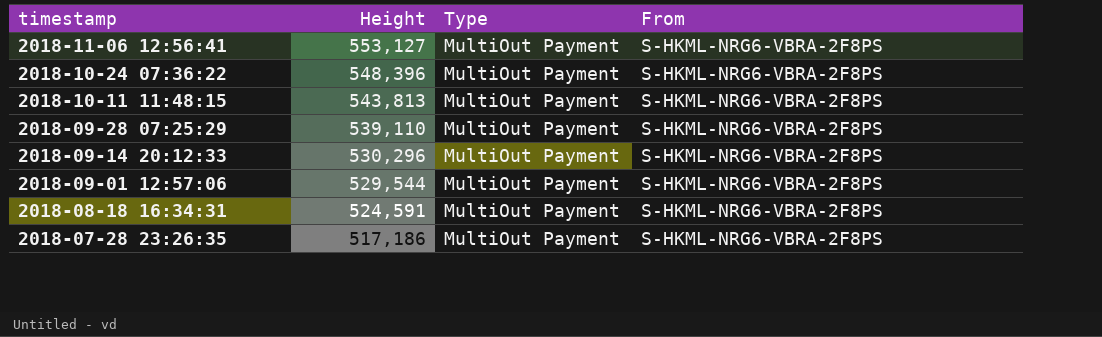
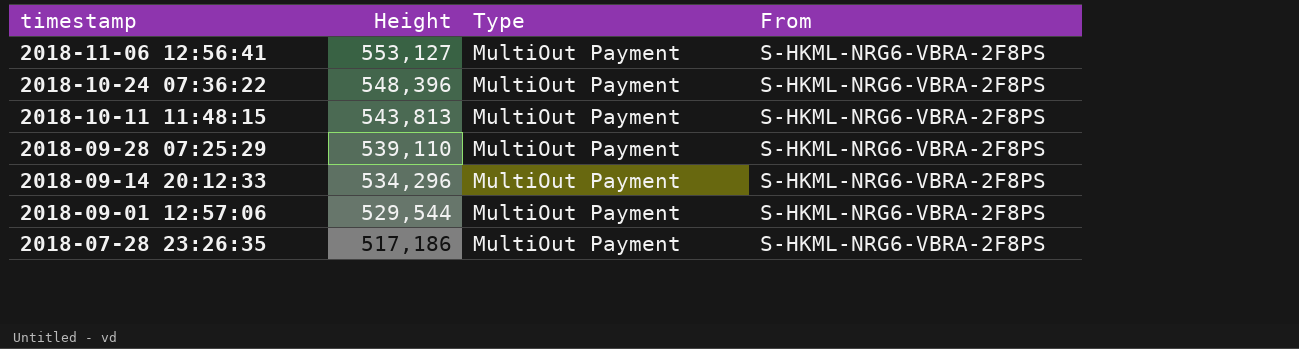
row 2018-08-18 16:34:31: 524,591 | MultiOut Payment | S-HKML-NRG6-VBRA-2F8PS -> none
2018-09-14 20:12:33 | Height: 530,296 -> 534,296

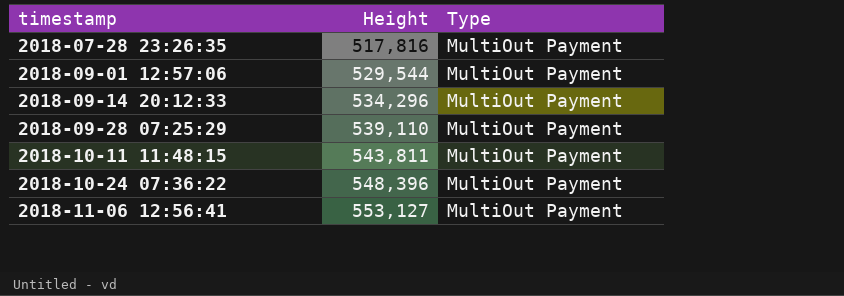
row order: timestamp descending -> timestamp ascending
column From | position: 4 -> none
2018-07-28 23:26:35 | Height: 517,186 -> 517,816
2018-10-11 11:48:15 | Height: 543,813 -> 543,811

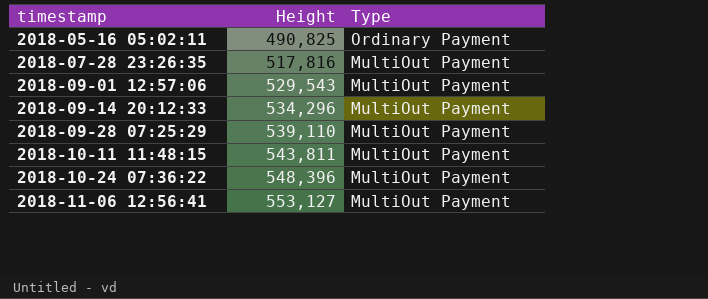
row 2018-05-16 05:02:11: none -> 490,825 | Ordinary Payment
2018-09-01 12:57:06 | Height: 529,544 -> 529,543

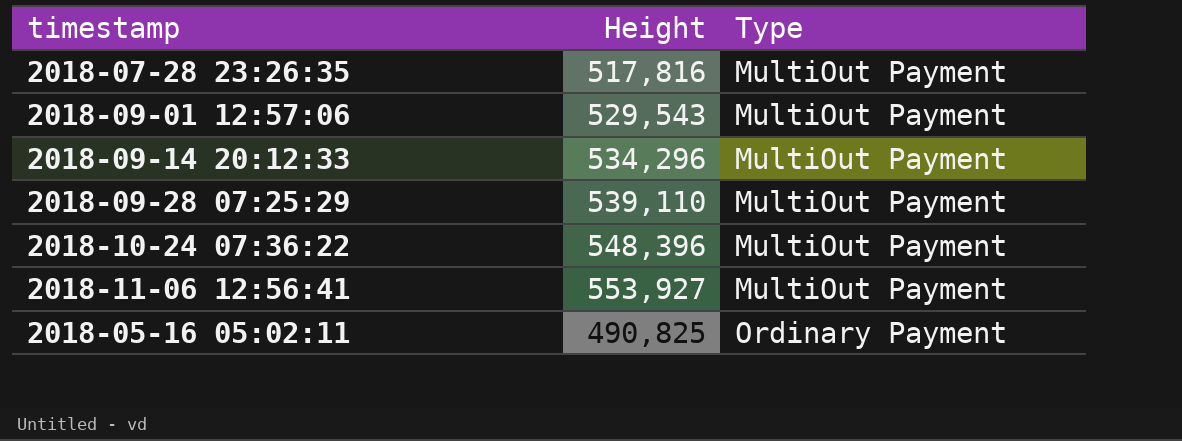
row order: timestamp ascending -> Type ascending
row 2018-10-11 11:48:15: 543,811 | MultiOut Payment -> none
2018-11-06 12:56:41 | Height: 553,127 -> 553,927

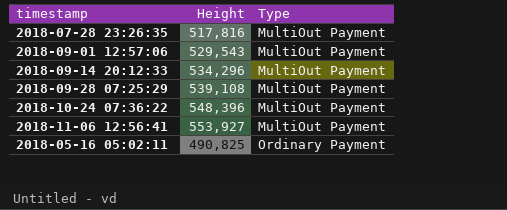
2018-09-28 07:25:29 | Height: 539,110 -> 539,108

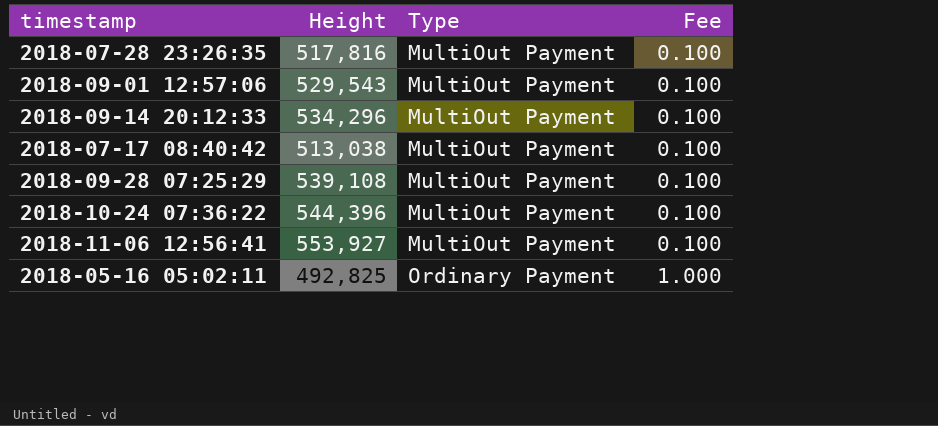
column Fee | position: none -> 4
row 2018-07-17 08:40:42: none -> 513,038 | MultiOut Payment | 0.100
2018-10-24 07:36:22 | Height: 548,396 -> 544,396
2018-05-16 05:02:11 | Height: 490,825 -> 492,825

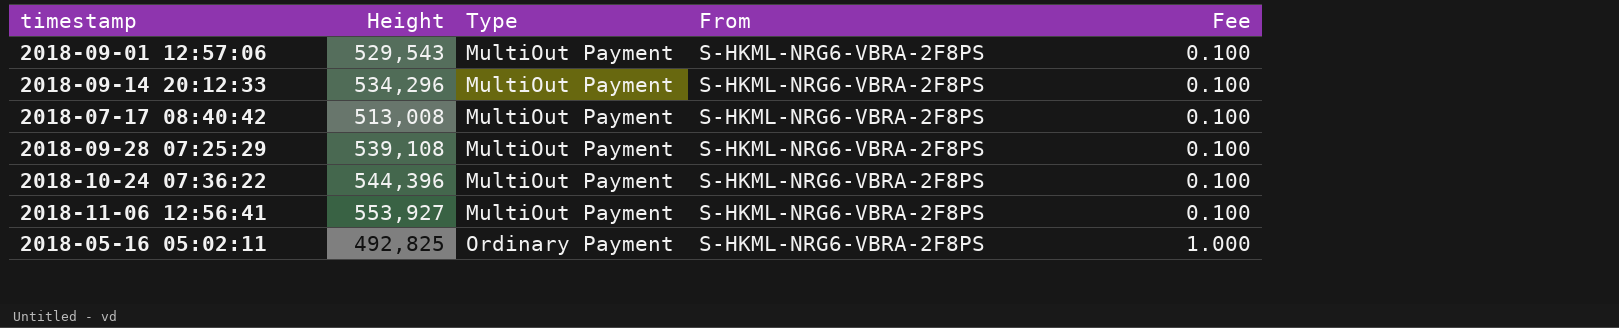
column From | position: none -> 4
row 2018-07-28 23:26:35: 517,816 | MultiOut Payment | 0.100 -> none
2018-07-17 08:40:42 | Height: 513,038 -> 513,008

